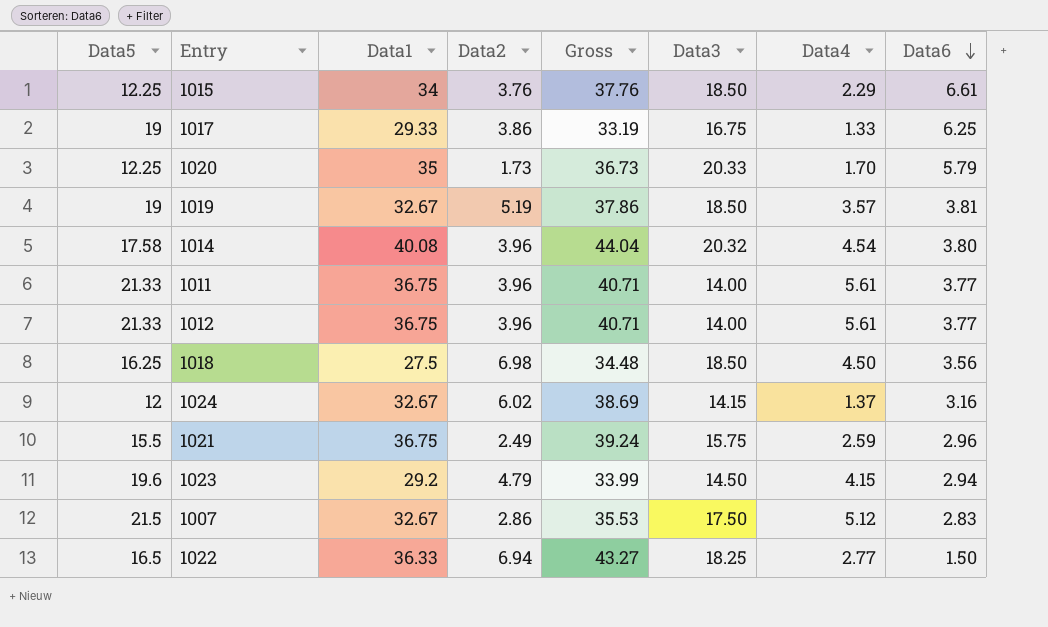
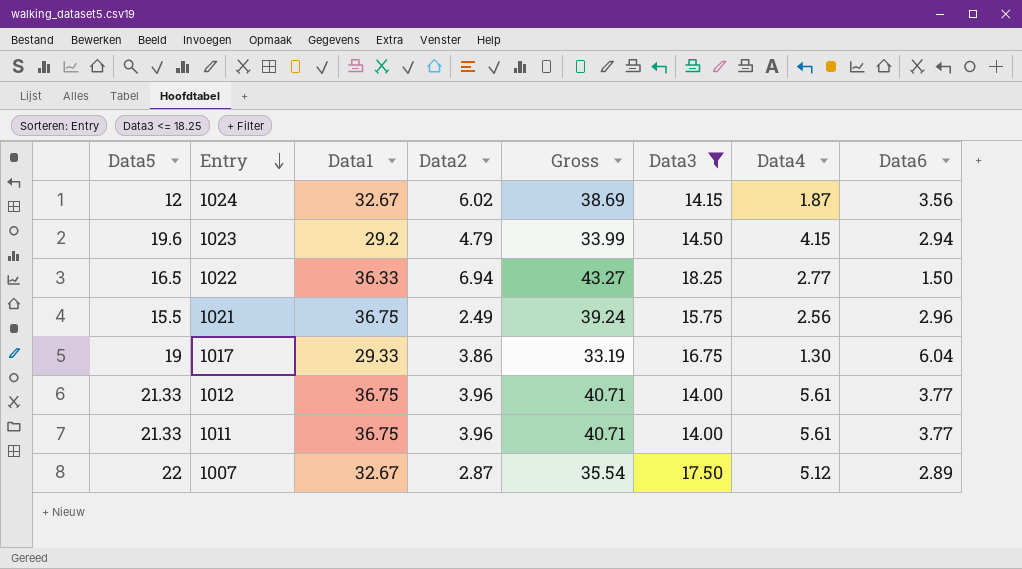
filter: none -> Data3 <= 18.25
row order: Data6 descending -> Entry descending
1024 | Data4: 1.37 -> 1.87
1024 | Data6: 3.16 -> 3.56
1021 | Data4: 2.59 -> 2.56
1017 | Data4: 1.33 -> 1.30
1017 | Data6: 6.25 -> 6.04
1007 | Data5: 21.5 -> 22
1007 | Data2: 2.86 -> 2.87
1007 | Gross: 35.53 -> 35.54
1007 | Data6: 2.83 -> 2.89

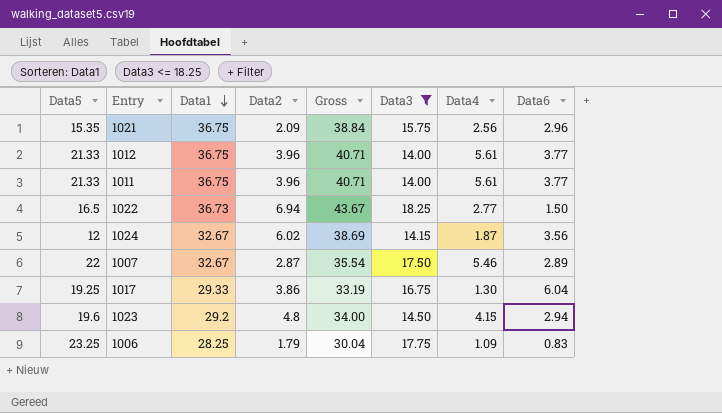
row order: Entry descending -> Data1 descending
1021 | Data5: 15.5 -> 15.35
1021 | Data2: 2.49 -> 2.09
1021 | Gross: 39.24 -> 38.84
1022 | Data1: 36.33 -> 36.73
1022 | Gross: 43.27 -> 43.67
1007 | Data4: 5.12 -> 5.46
1017 | Data5: 19 -> 19.25
1023 | Data2: 4.79 -> 4.8
1023 | Gross: 33.99 -> 34.00
row 1006: none -> 23.25 | 28.25 | 1.79 | 30.04 | 17.75 | 1.09 | 0.83

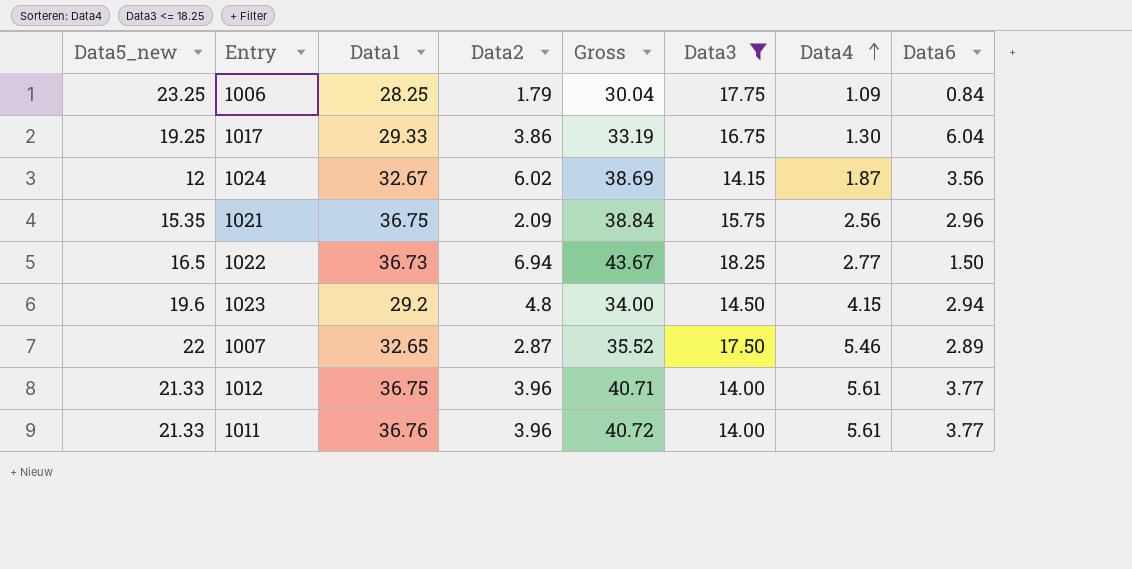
row order: Data1 descending -> Data4 ascending
column name: Data5 -> Data5_new
1006 | Data6: 0.83 -> 0.84
1007 | Data1: 32.67 -> 32.65
1007 | Gross: 35.54 -> 35.52
1011 | Data1: 36.75 -> 36.76
1011 | Gross: 40.71 -> 40.72

